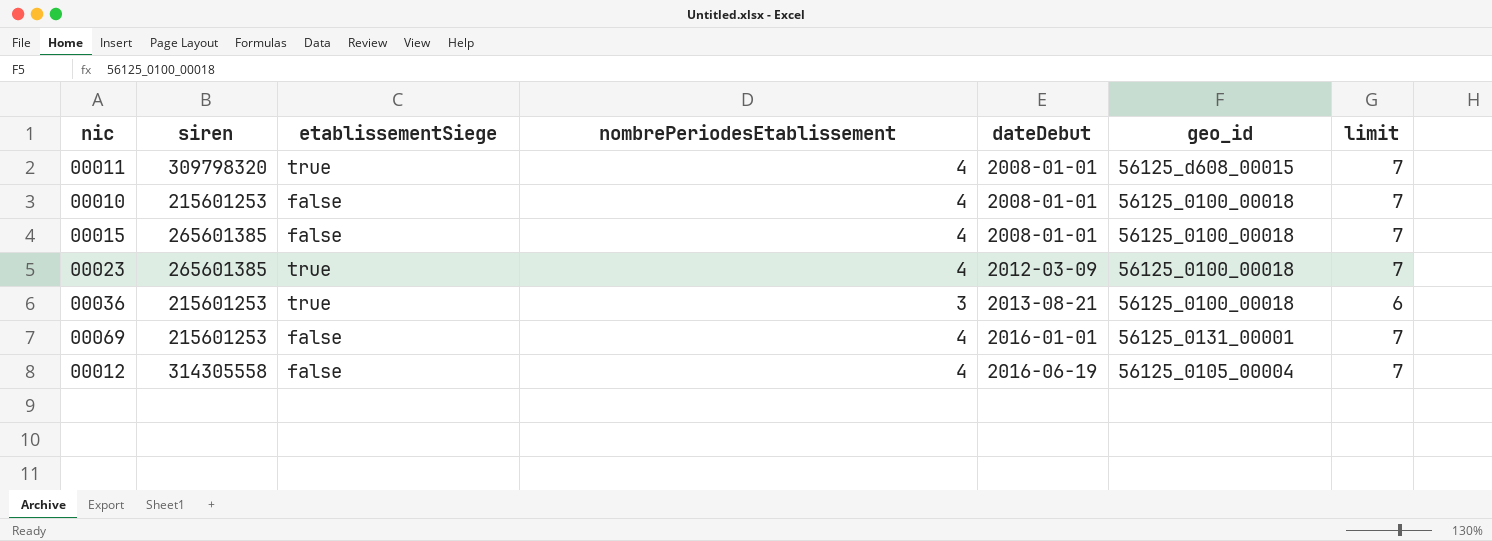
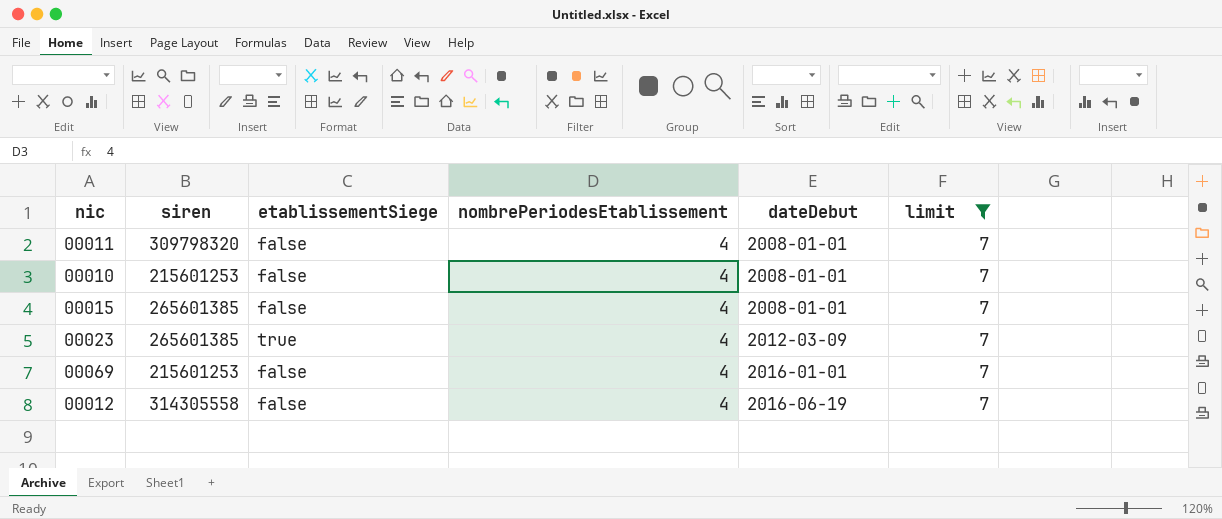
filter: none -> limit = 7
column geo_id | position: 6 -> none
00011 | etablissementSiege: true -> false

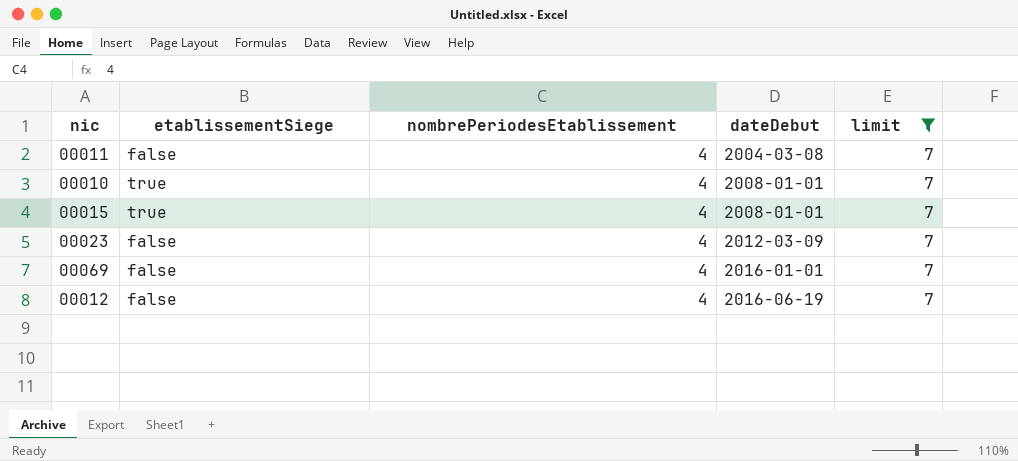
column siren | position: 2 -> none
00011 | dateDebut: 2008-01-01 -> 2004-03-08
00010 | etablissementSiege: false -> true
00015 | etablissementSiege: false -> true
00023 | etablissementSiege: true -> false

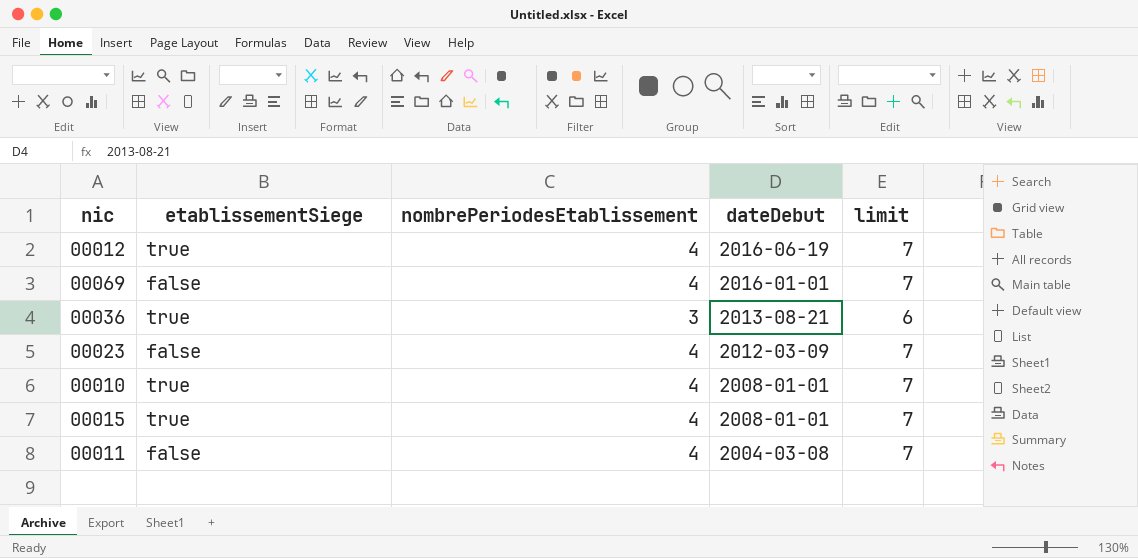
filter: limit = 7 -> none
row order: dateDebut ascending -> dateDebut descending
00012 | etablissementSiege: false -> true

